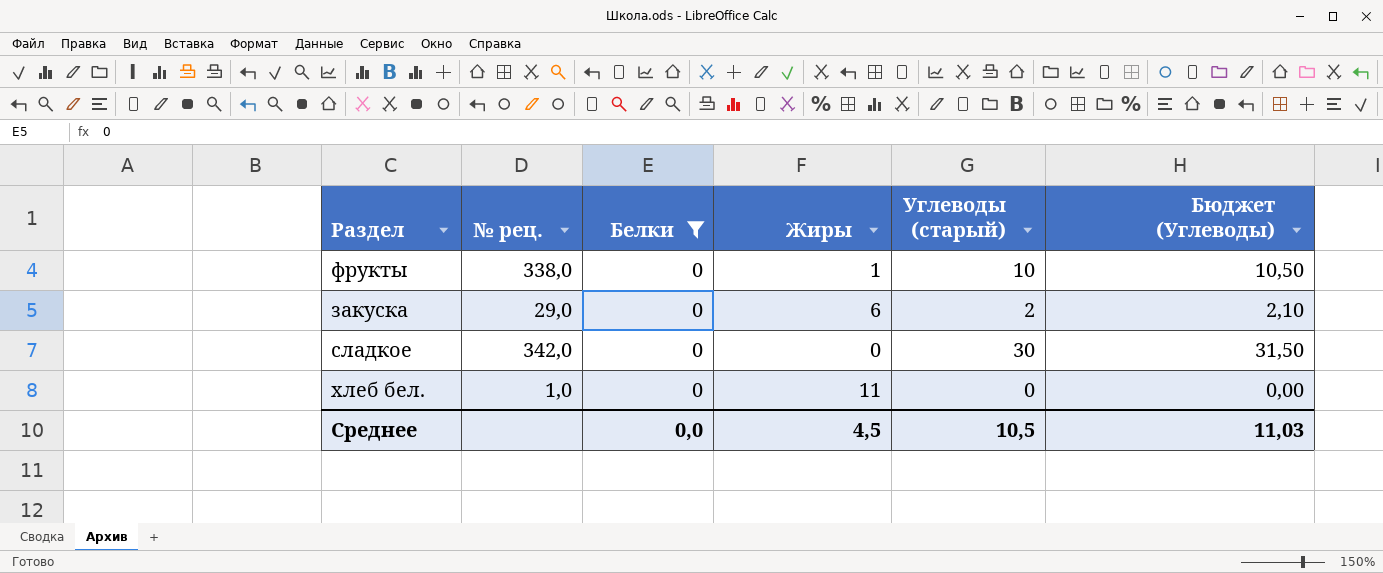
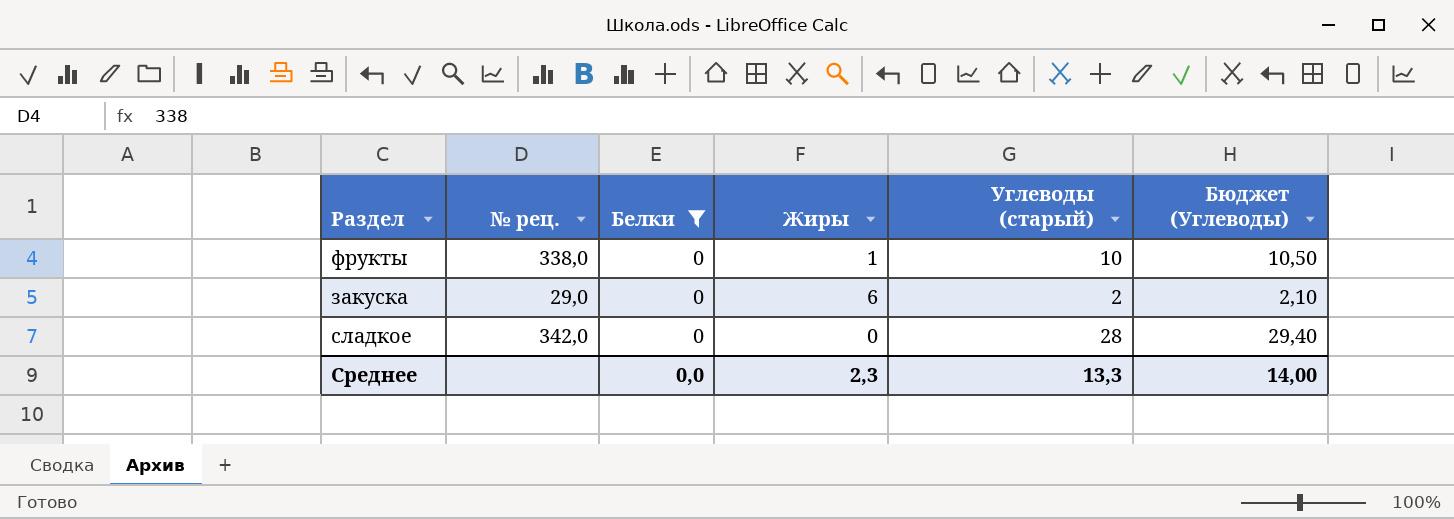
row хлеб бел.: 1,0 | 0 | 11 | 0 | 0,00 -> none
сладкое | Углеводы (старый): 30 -> 28
сладкое | Бюджет (Углеводы): 31,50 -> 29,40
Среднее | Жиры: 4,5 -> 2,3
Среднее | Углеводы (старый): 10,5 -> 13,3
Среднее | Бюджет (Углеводы): 11,03 -> 14,00

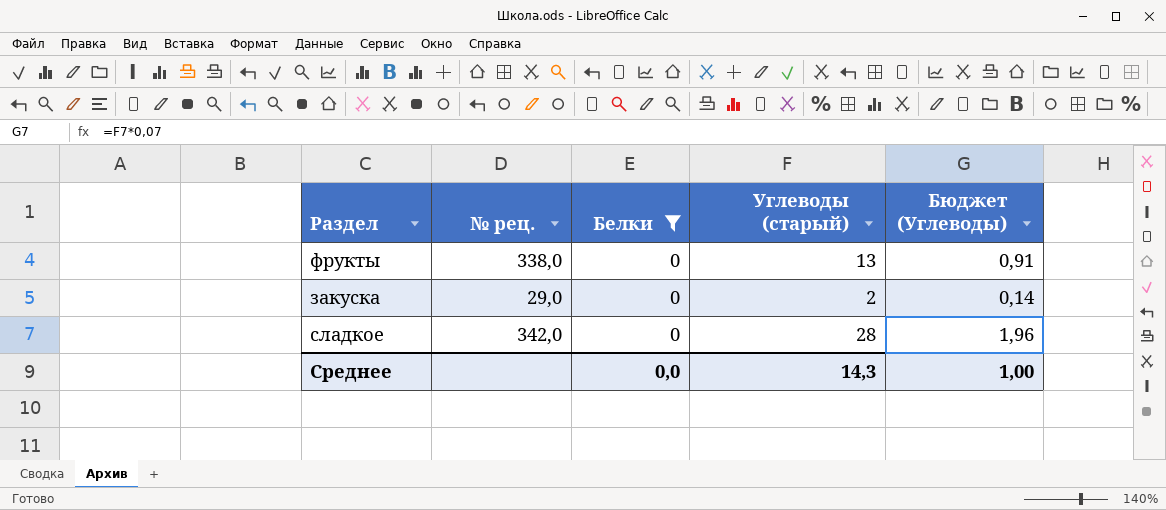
column Жиры | position: 4 -> none
column Бюджет (Углеводы) | formula: [Углеводы (старый)] * 1,05 -> [Углеводы (старый)] * 0,07
фрукты | Углеводы (старый): 10 -> 13
Среднее | Углеводы (старый): 13,3 -> 14,3
Среднее | Бюджет (Углеводы): 14,00 -> 1,00

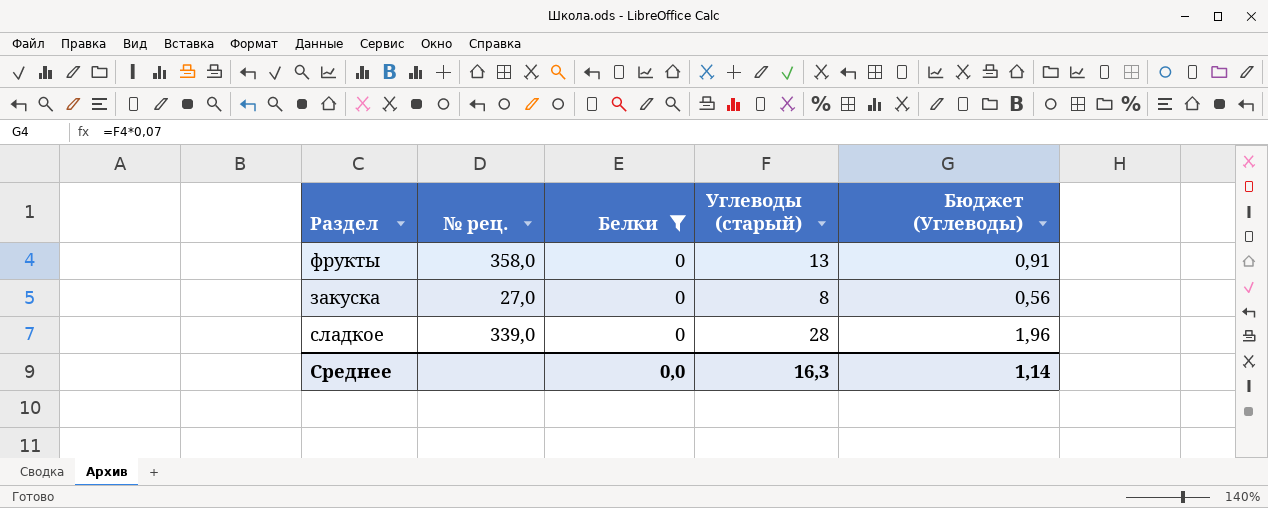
фрукты | № рец.: 338,0 -> 358,0
закуска | № рец.: 29,0 -> 27,0
закуска | Углеводы (старый): 2 -> 8
закуска | Бюджет (Углеводы): 0,14 -> 0,56
сладкое | № рец.: 342,0 -> 339,0
Среднее | Углеводы (старый): 14,3 -> 16,3
Среднее | Бюджет (Углеводы): 1,00 -> 1,14

